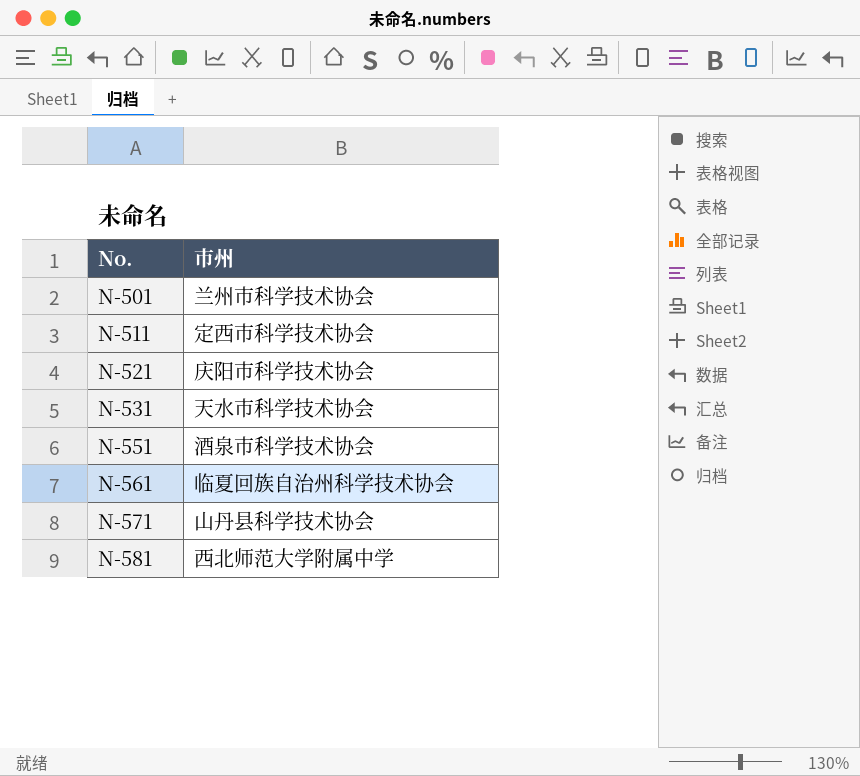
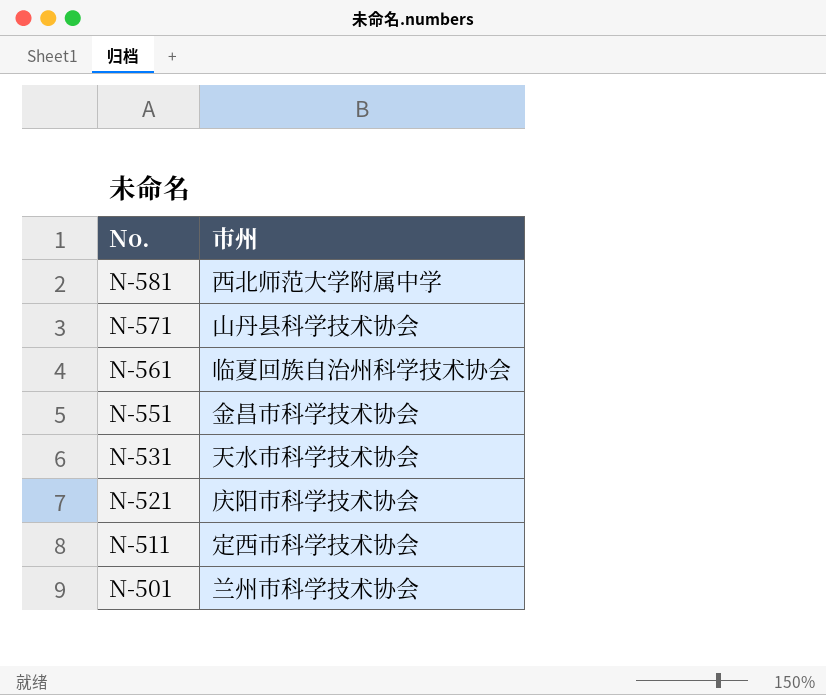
row order: No. ascending -> No. descending
N-551 | 市州: 酒泉市科学技术协会 -> 金昌市科学技术协会

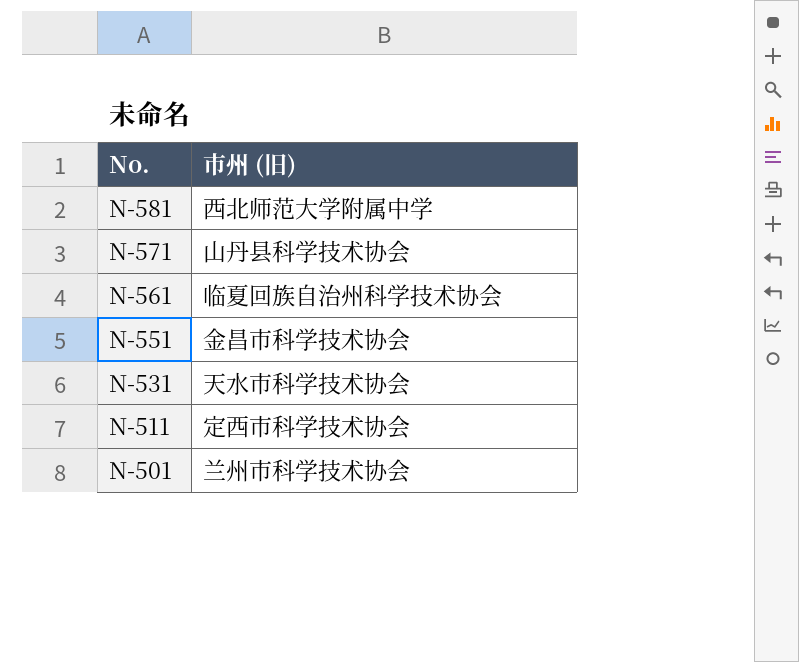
column name: 市州 -> 市州 (旧)
row N-521: 庆阳市科学技术协会 -> none

